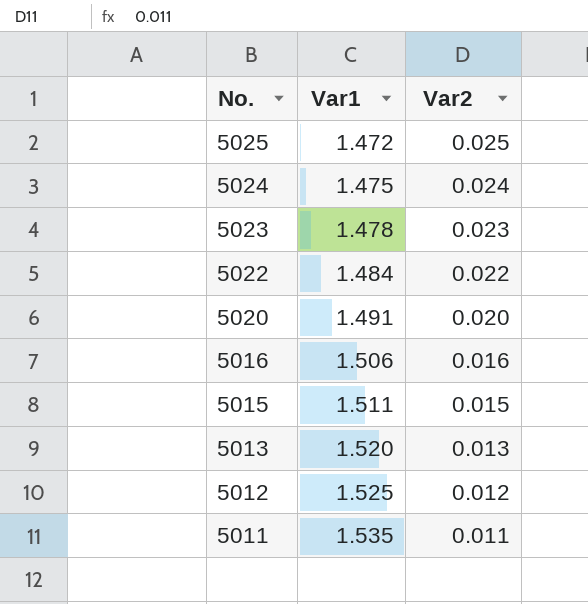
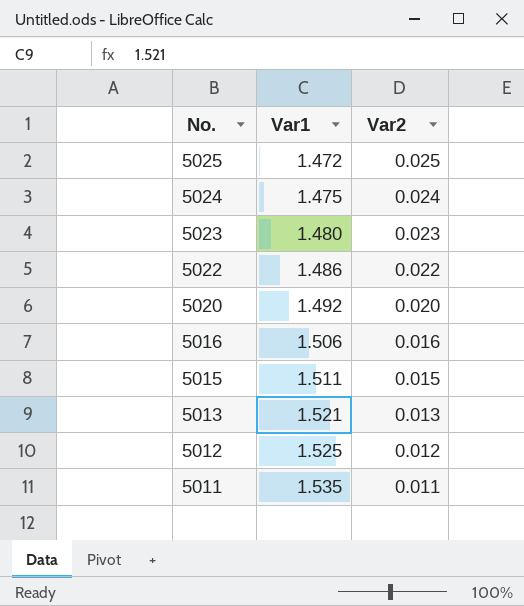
5023 | Var1: 1.478 -> 1.480
5022 | Var1: 1.484 -> 1.486
5020 | Var1: 1.491 -> 1.492
5013 | Var1: 1.520 -> 1.521

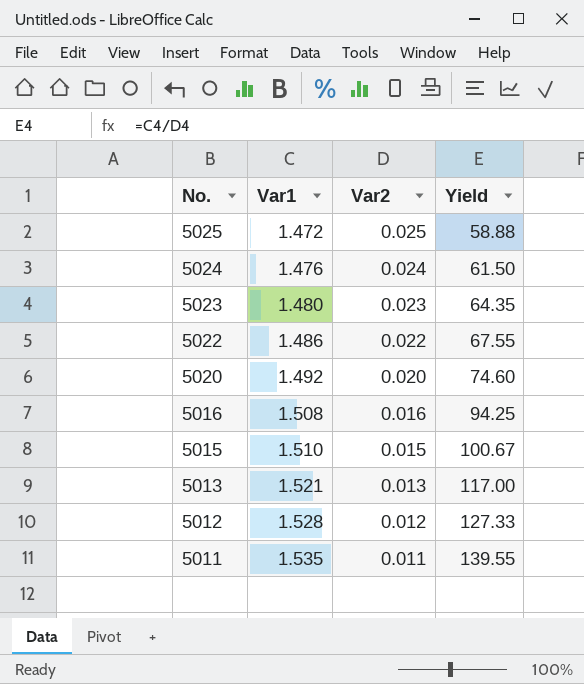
column Yield | formula: none -> [Var1] / [Var2]
5024 | Var1: 1.475 -> 1.476
5016 | Var1: 1.506 -> 1.508
5015 | Var1: 1.511 -> 1.510
5012 | Var1: 1.525 -> 1.528

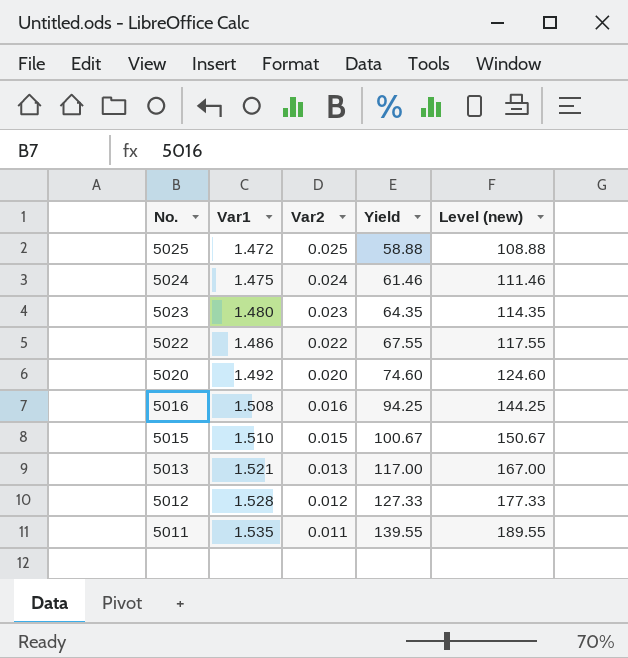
column Level (new) | formula: none -> [Yield] + 50
5024 | Var1: 1.476 -> 1.475
5024 | Yield: 61.50 -> 61.46

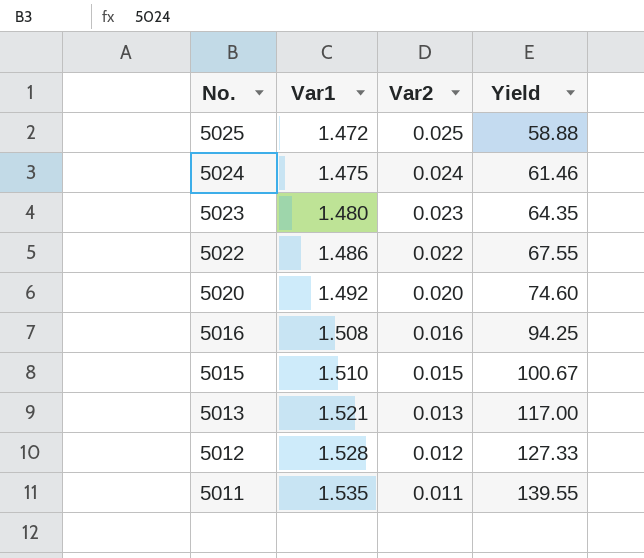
column Level (new) | formula: [Yield] + 50 -> none

